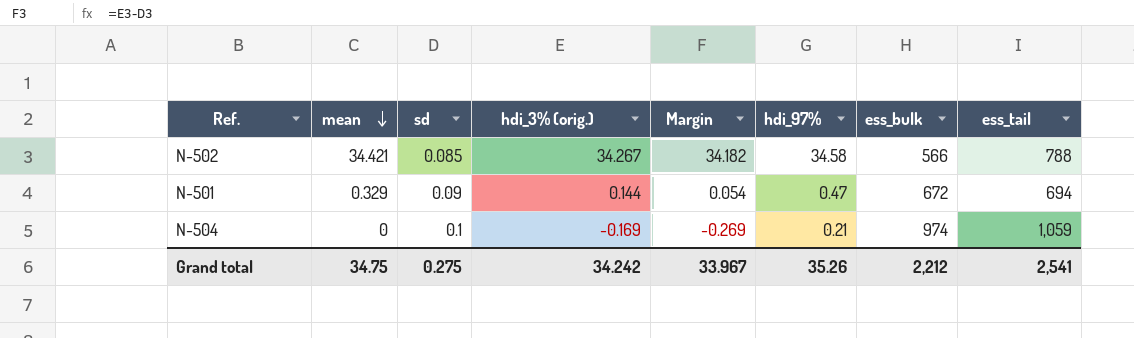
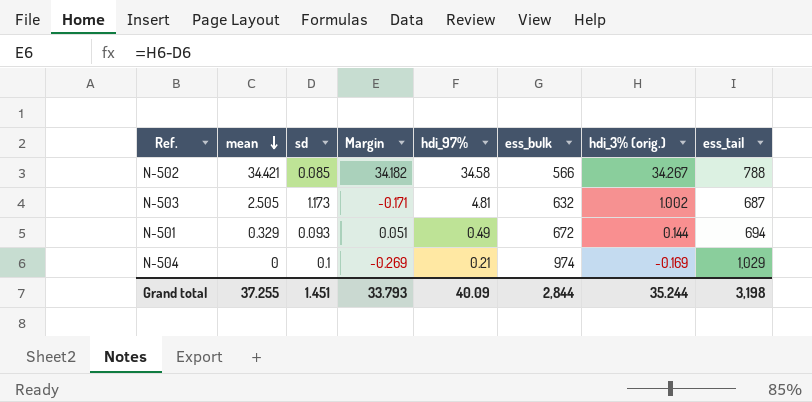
column hdi_3% (orig.) | position: 4 -> 7
row N-503: none -> 2.505 | 1.173 | -0.171 | 4.81 | 632 | 1.002 | 687
N-501 | sd: 0.09 -> 0.093
N-501 | Margin: 0.054 -> 0.051
N-501 | hdi_97%: 0.47 -> 0.49
N-504 | ess_tail: 1,059 -> 1,029
Grand total | mean: 34.75 -> 37.255
Grand total | sd: 0.275 -> 1.451
Grand total | Margin: 33.967 -> 33.793
Grand total | hdi_97%: 35.26 -> 40.09
Grand total | ess_bulk: 2,212 -> 2,844
Grand total | hdi_3% (orig.): 34.242 -> 35.244
Grand total | ess_tail: 2,541 -> 3,198

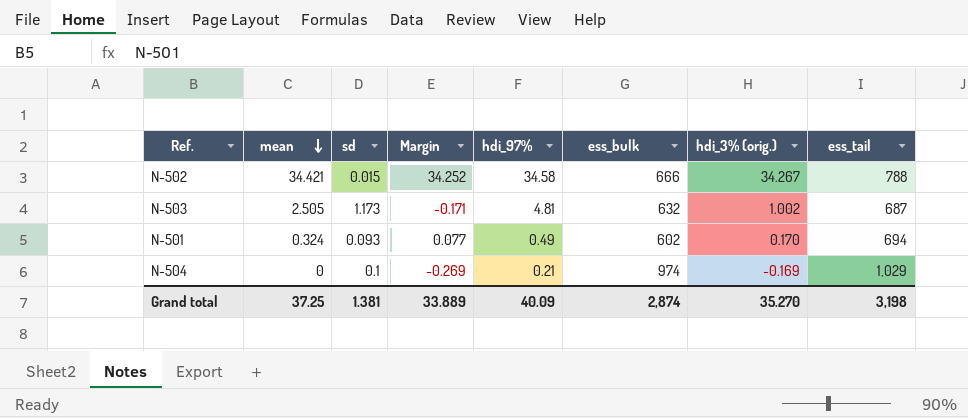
N-502 | sd: 0.085 -> 0.015
N-502 | Margin: 34.182 -> 34.252
N-502 | ess_bulk: 566 -> 666
N-501 | mean: 0.329 -> 0.324
N-501 | Margin: 0.051 -> 0.077
N-501 | ess_bulk: 672 -> 602
N-501 | hdi_3% (orig.): 0.144 -> 0.170
Grand total | mean: 37.255 -> 37.25
Grand total | sd: 1.451 -> 1.381
Grand total | Margin: 33.793 -> 33.889
Grand total | ess_bulk: 2,844 -> 2,874
Grand total | hdi_3% (orig.): 35.244 -> 35.270

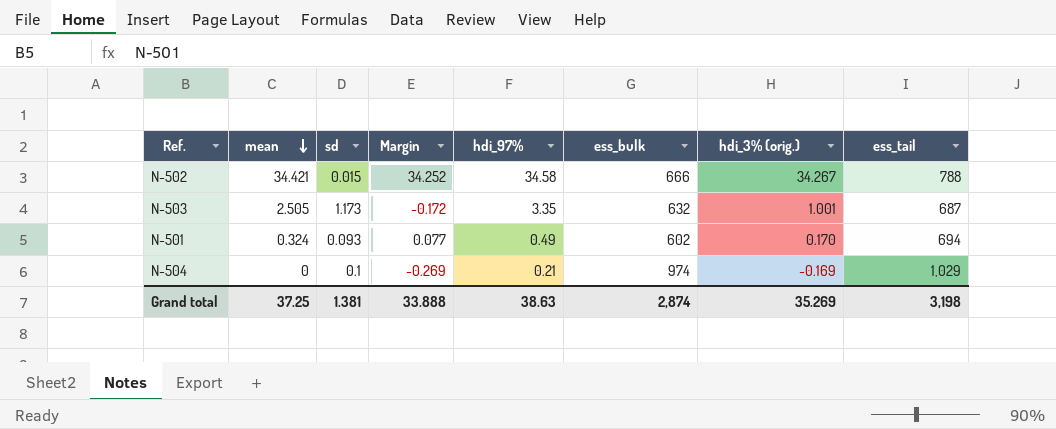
N-503 | Margin: -0.171 -> -0.172
N-503 | hdi_97%: 4.81 -> 3.35
N-503 | hdi_3% (orig.): 1.002 -> 1.001
Grand total | Margin: 33.889 -> 33.888
Grand total | hdi_97%: 40.09 -> 38.63
Grand total | hdi_3% (orig.): 35.270 -> 35.269

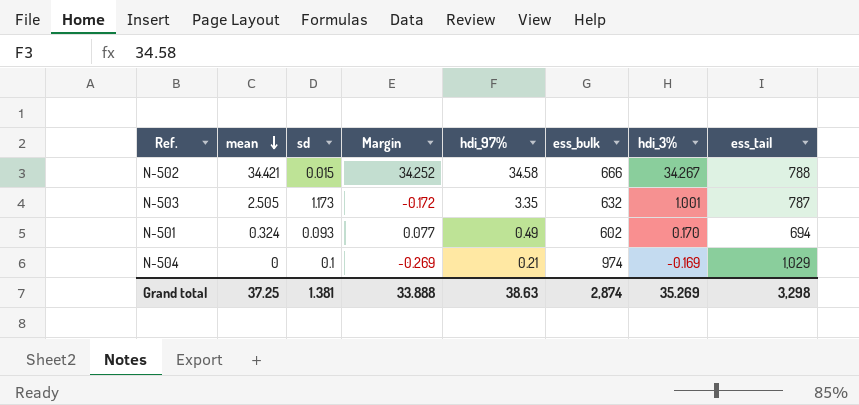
column name: hdi_3% (orig.) -> hdi_3%
N-503 | ess_tail: 687 -> 787
Grand total | ess_tail: 3,198 -> 3,298

